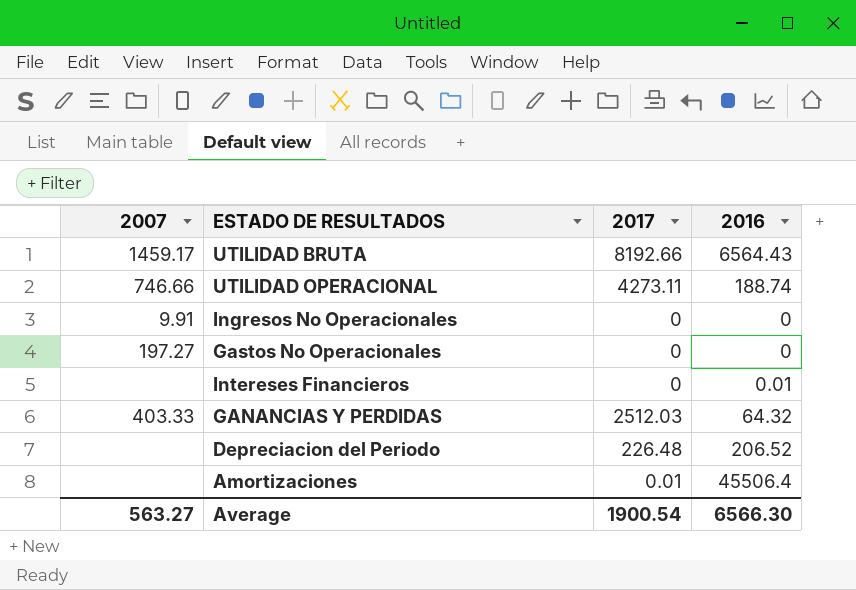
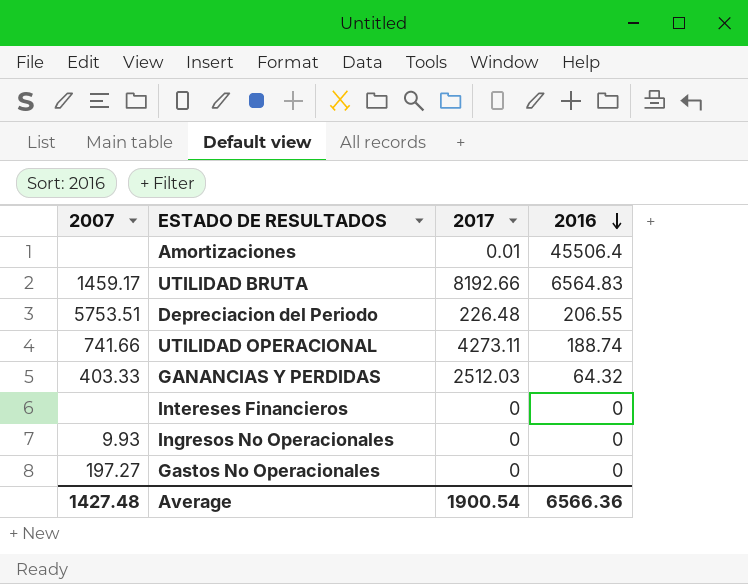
row order: none -> 2016 descending
UTILIDAD BRUTA | 2016: 6564.43 -> 6564.83
Depreciacion del Periodo | 2007: none -> 5753.51
Depreciacion del Periodo | 2016: 206.52 -> 206.55
UTILIDAD OPERACIONAL | 2007: 746.66 -> 741.66
Intereses Financieros | 2016: 0.01 -> 0
Ingresos No Operacionales | 2007: 9.91 -> 9.93
Average | 2007: 563.27 -> 1427.48
Average | 2016: 6566.30 -> 6566.36

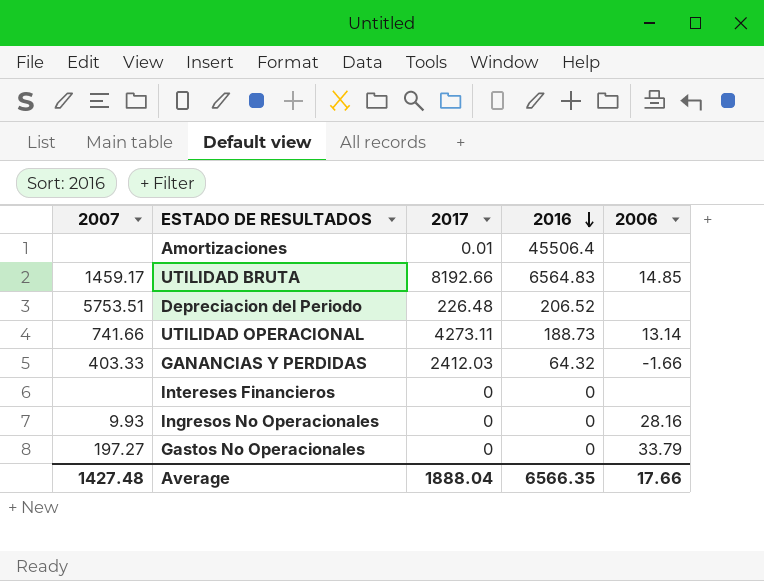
column 2006 | position: none -> 5
Depreciacion del Periodo | 2016: 206.55 -> 206.52
UTILIDAD OPERACIONAL | 2016: 188.74 -> 188.73
GANANCIAS Y PERDIDAS | 2017: 2512.03 -> 2412.03
Average | 2017: 1900.54 -> 1888.04
Average | 2016: 6566.36 -> 6566.35

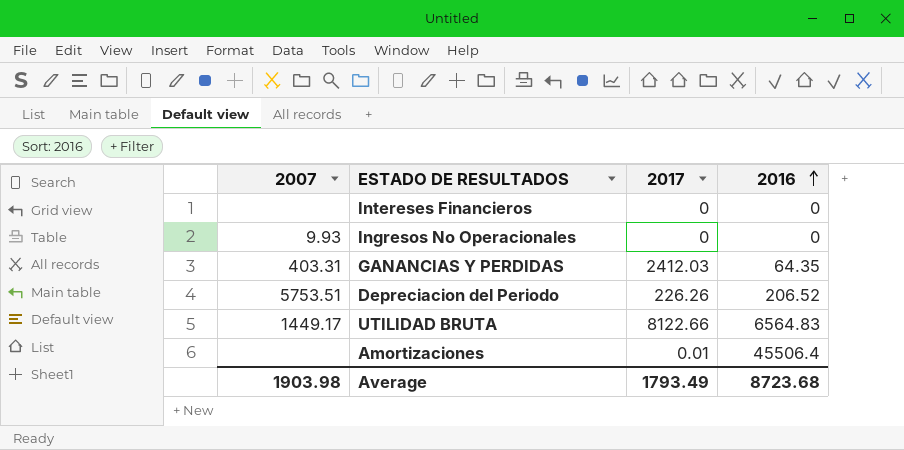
row order: 2016 descending -> 2016 ascending
column 2006 | position: 5 -> none
row UTILIDAD OPERACIONAL: 741.66 | 4273.11 | 188.73 | 13.14 -> none
row Gastos No Operacionales: 197.27 | 0 | 0 | 33.79 -> none
GANANCIAS Y PERDIDAS | 2007: 403.33 -> 403.31
GANANCIAS Y PERDIDAS | 2016: 64.32 -> 64.35
Depreciacion del Periodo | 2017: 226.48 -> 226.26
UTILIDAD BRUTA | 2007: 1459.17 -> 1449.17
UTILIDAD BRUTA | 2017: 8192.66 -> 8122.66
Average | 2007: 1427.48 -> 1903.98
Average | 2017: 1888.04 -> 1793.49
Average | 2016: 6566.35 -> 8723.68

